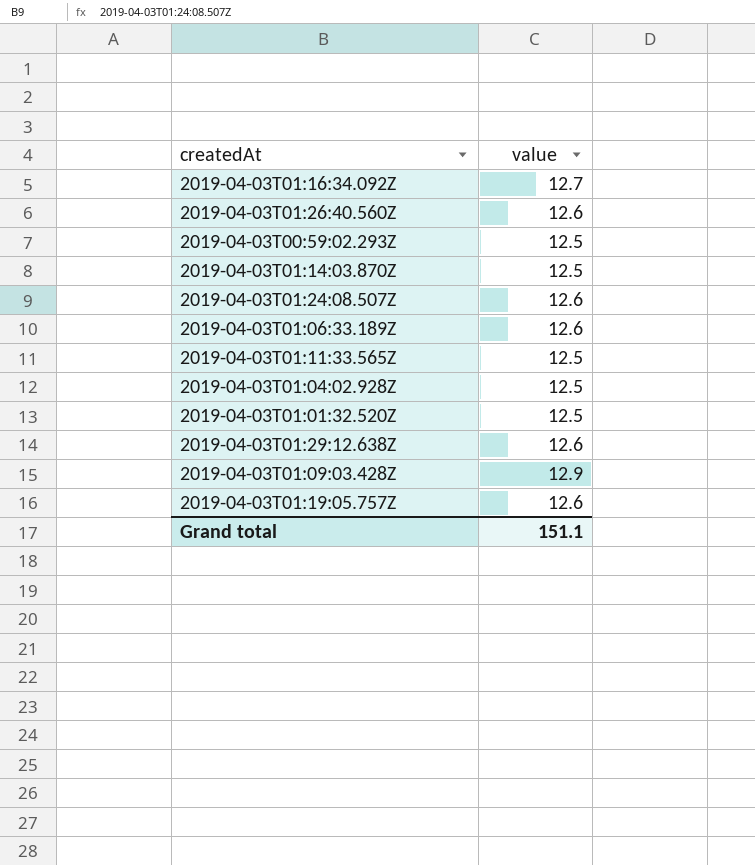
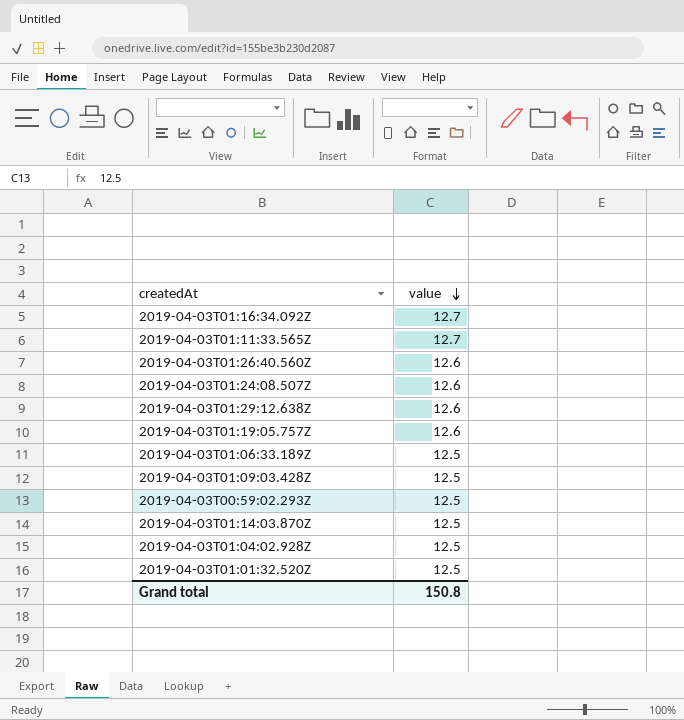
row order: none -> value descending
2019-04-03T01:11:33.565Z | value: 12.5 -> 12.7
2019-04-03T01:06:33.189Z | value: 12.6 -> 12.5
2019-04-03T01:09:03.428Z | value: 12.9 -> 12.5
Grand total | value: 151.1 -> 150.8

